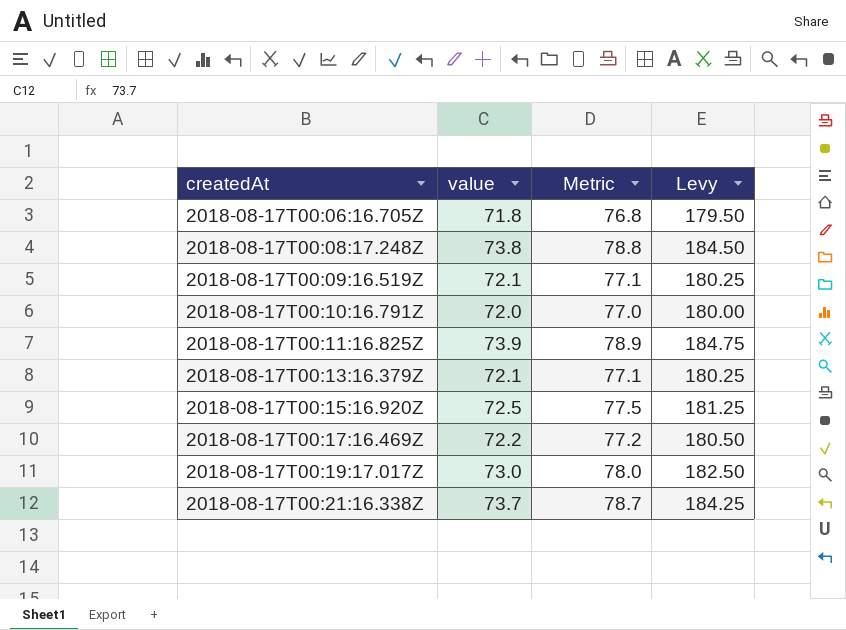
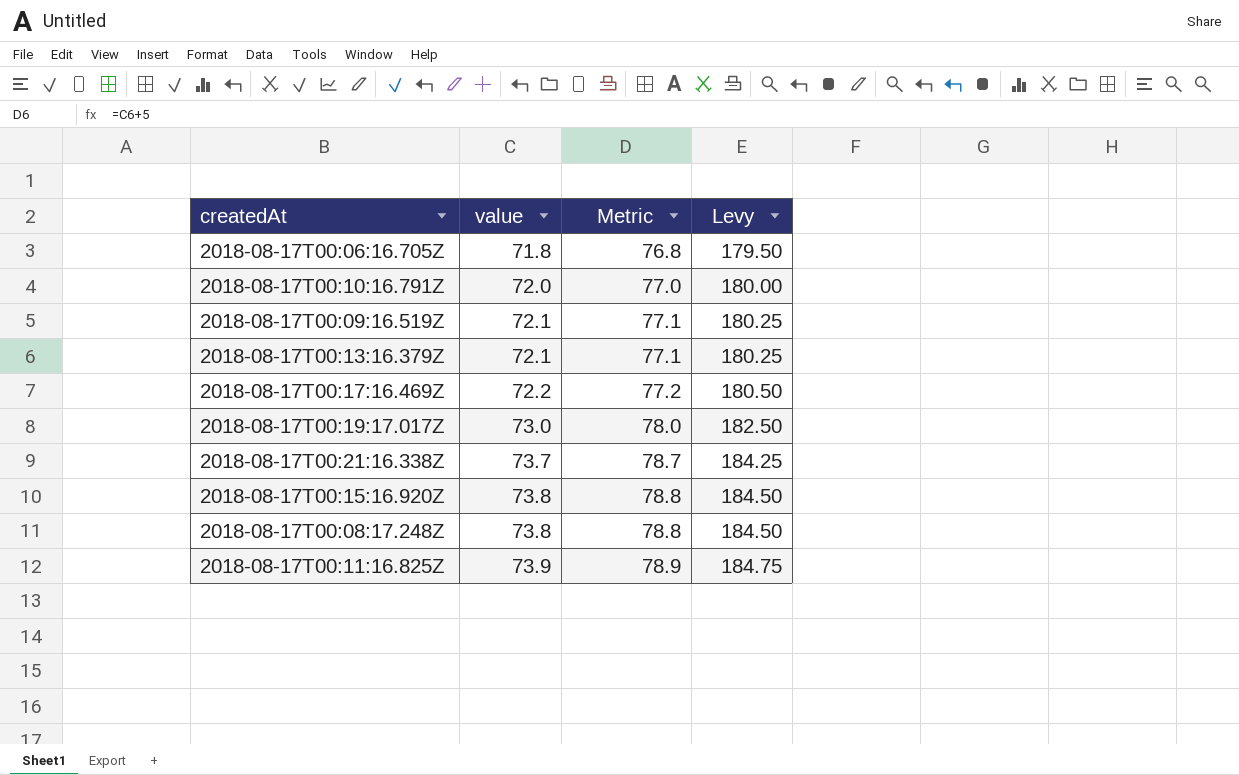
row order: createdAt ascending -> value ascending
2018-08-17T00:15:16.920Z | value: 72.5 -> 73.8
2018-08-17T00:15:16.920Z | Metric: 77.5 -> 78.8
2018-08-17T00:15:16.920Z | Levy: 181.25 -> 184.50

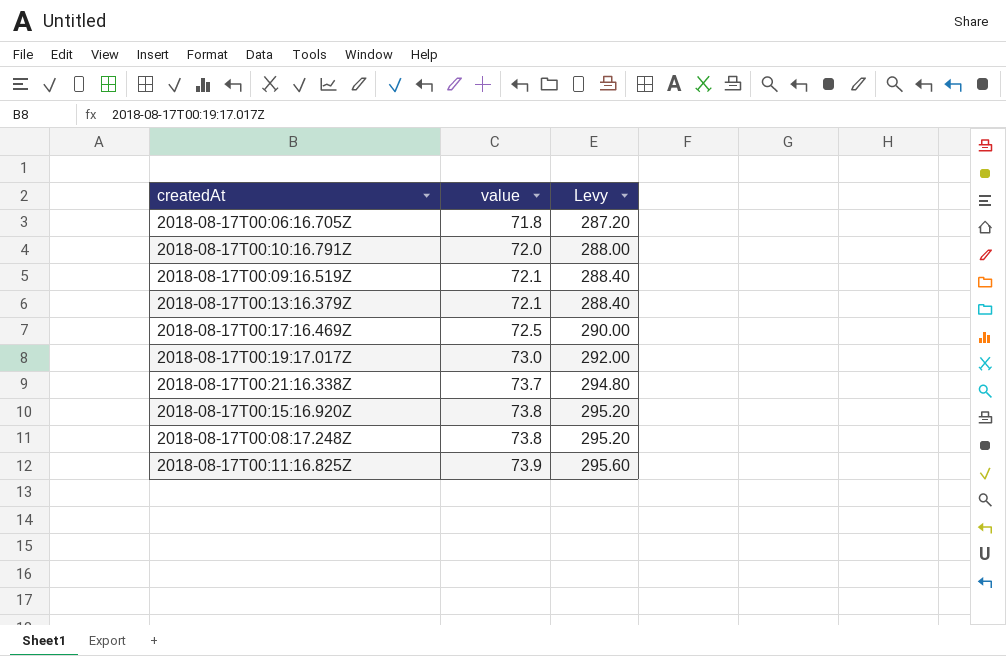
column Metric | formula: [value] + 5 -> none
column Levy | formula: [value] * 2.5 -> [value] * 4
2018-08-17T00:17:16.469Z | value: 72.2 -> 72.5

